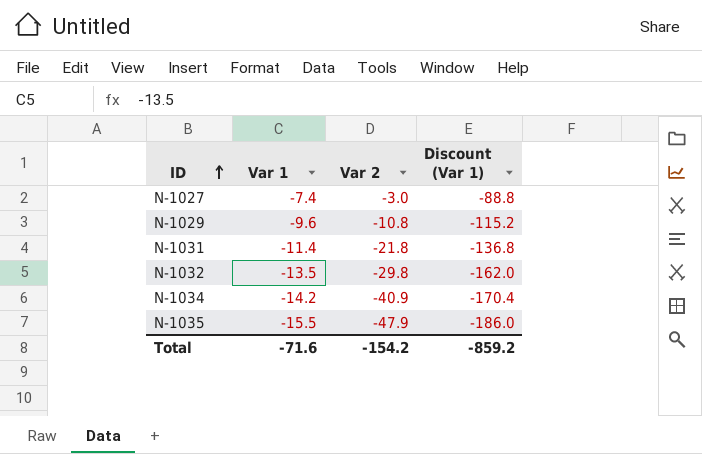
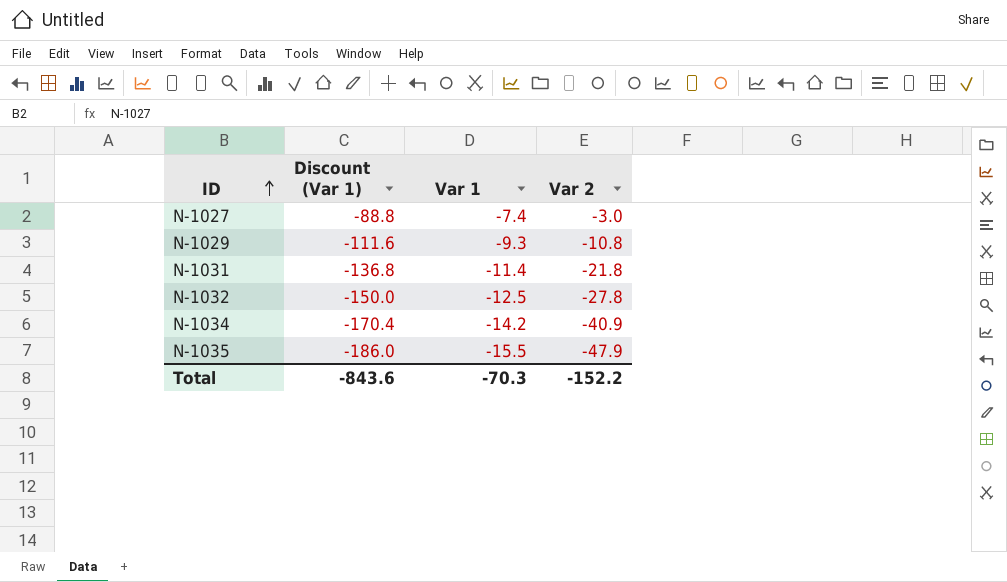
column Discount (Var 1) | position: 4 -> 2
N-1029 | Discount (Var 1): -115.2 -> -111.6
N-1029 | Var 1: -9.6 -> -9.3
N-1032 | Discount (Var 1): -162.0 -> -150.0
N-1032 | Var 1: -13.5 -> -12.5
N-1032 | Var 2: -29.8 -> -27.8
Total | Discount (Var 1): -859.2 -> -843.6
Total | Var 1: -71.6 -> -70.3
Total | Var 2: -154.2 -> -152.2

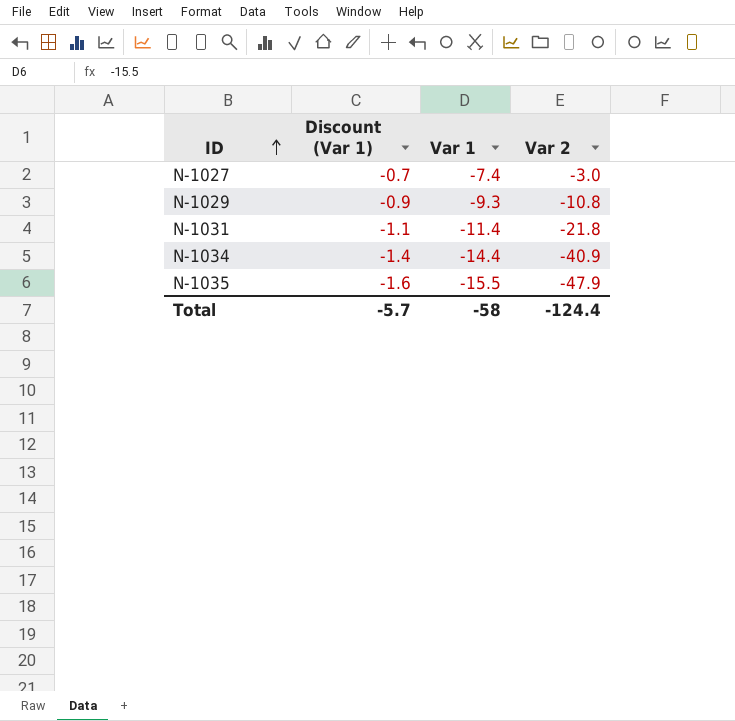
column Discount (Var 1) | formula: [Var 1] * 12 -> [Var 1] * 0.1
row N-1032: -150.0 | -12.5 | -27.8 -> none
N-1034 | Var 1: -14.2 -> -14.4
Total | Discount (Var 1): -843.6 -> -5.7
Total | Var 1: -70.3 -> -58
Total | Var 2: -152.2 -> -124.4

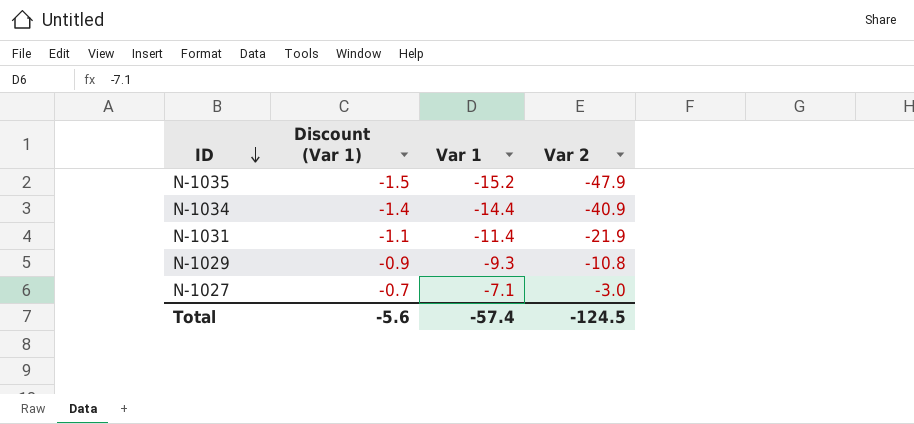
row order: ID ascending -> ID descending
N-1035 | Discount (Var 1): -1.6 -> -1.5
N-1035 | Var 1: -15.5 -> -15.2
N-1031 | Var 2: -21.8 -> -21.9
N-1027 | Var 1: -7.4 -> -7.1
Total | Discount (Var 1): -5.7 -> -5.6
Total | Var 1: -58 -> -57.4
Total | Var 2: -124.4 -> -124.5

